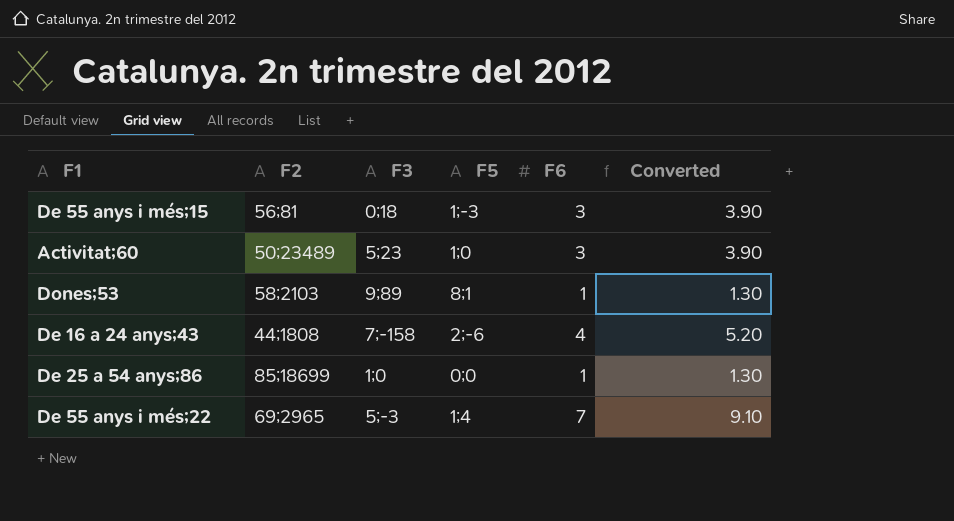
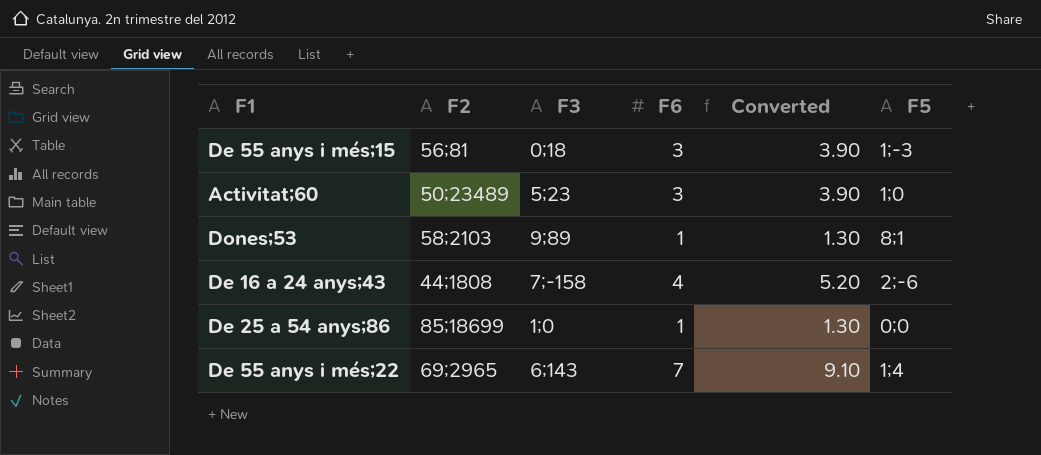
column F5 | position: 4 -> 6
De 55 anys i més;22 | F3: 5;-3 -> 6;143

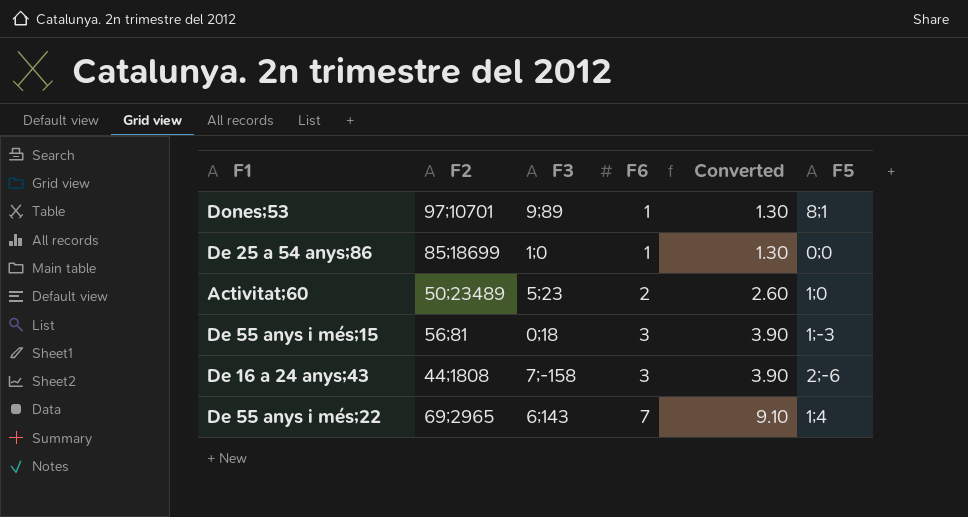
row order: none -> F6 ascending
Dones;53 | F2: 58;2103 -> 97;10701
Activitat;60 | F6: 3 -> 2
Activitat;60 | Converted: 3.90 -> 2.60
De 16 a 24 anys;43 | F6: 4 -> 3
De 16 a 24 anys;43 | Converted: 5.20 -> 3.90

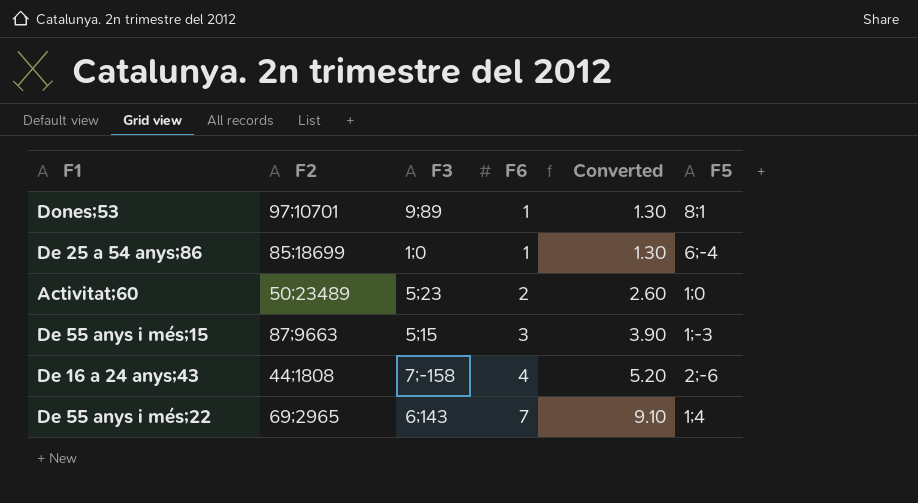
De 25 a 54 anys;86 | F5: 0;0 -> 6;-4
De 55 anys i més;15 | F2: 56;81 -> 87;9663
De 55 anys i més;15 | F3: 0;18 -> 5;15
De 16 a 24 anys;43 | F6: 3 -> 4
De 16 a 24 anys;43 | Converted: 3.90 -> 5.20

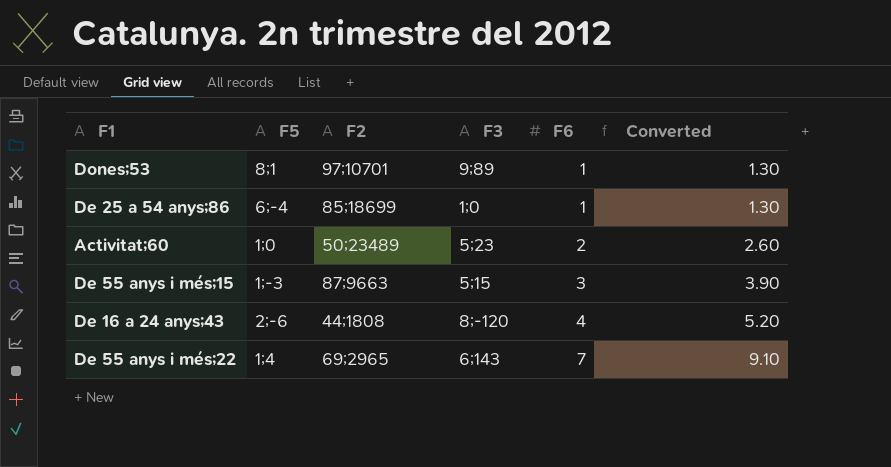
column F5 | position: 6 -> 2
De 16 a 24 anys;43 | F3: 7;-158 -> 8;-120

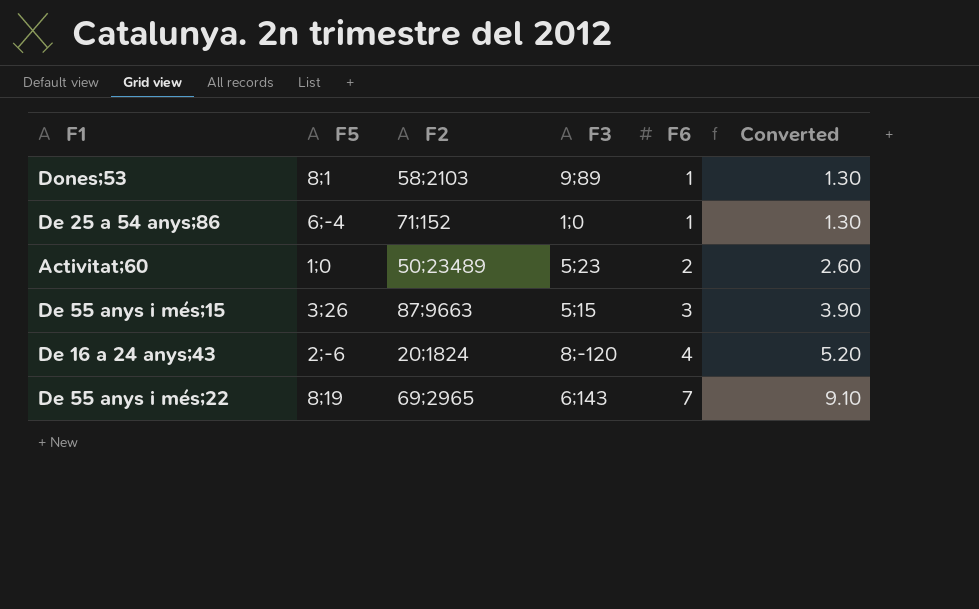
Dones;53 | F2: 97;10701 -> 58;2103
De 25 a 54 anys;86 | F2: 85;18699 -> 71;152
De 55 anys i més;15 | F5: 1;-3 -> 3;26
De 16 a 24 anys;43 | F2: 44;1808 -> 20;1824
De 55 anys i més;22 | F5: 1;4 -> 8;19

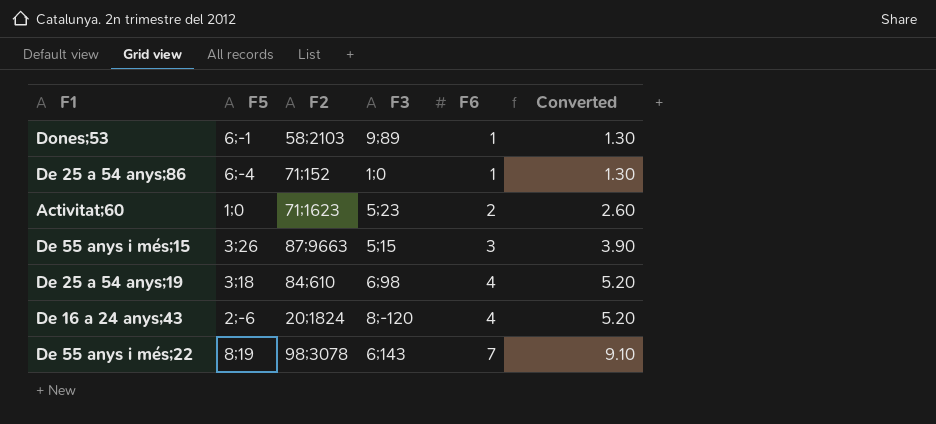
Dones;53 | F5: 8;1 -> 6;-1
Activitat;60 | F2: 50;23489 -> 71;1623
row De 25 a 54 anys;19: none -> 3;18 | 84;610 | 6;98 | 4 | 5.20
De 55 anys i més;22 | F2: 69;2965 -> 98;3078

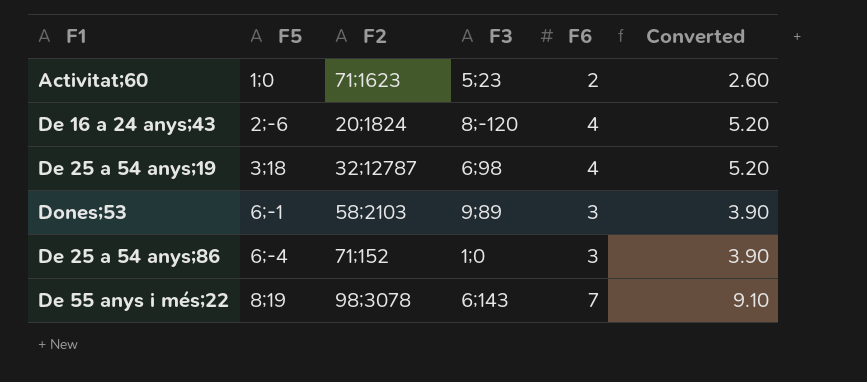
row order: F6 ascending -> F5 ascending
row De 55 anys i més;15: 3;26 | 87;9663 | 5;15 | 3 | 3.90 -> none
De 25 a 54 anys;19 | F2: 84;610 -> 32;12787
Dones;53 | F6: 1 -> 3
Dones;53 | Converted: 1.30 -> 3.90
De 25 a 54 anys;86 | F6: 1 -> 3
De 25 a 54 anys;86 | Converted: 1.30 -> 3.90

